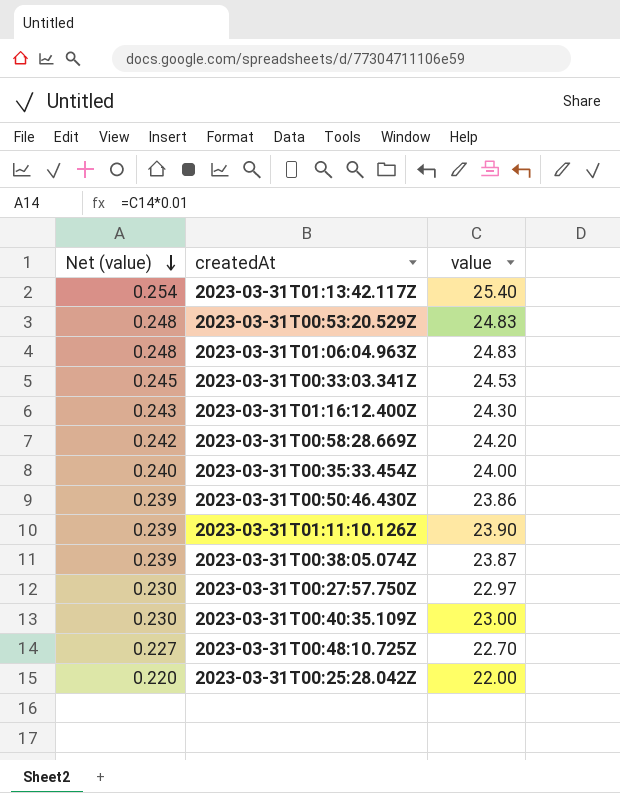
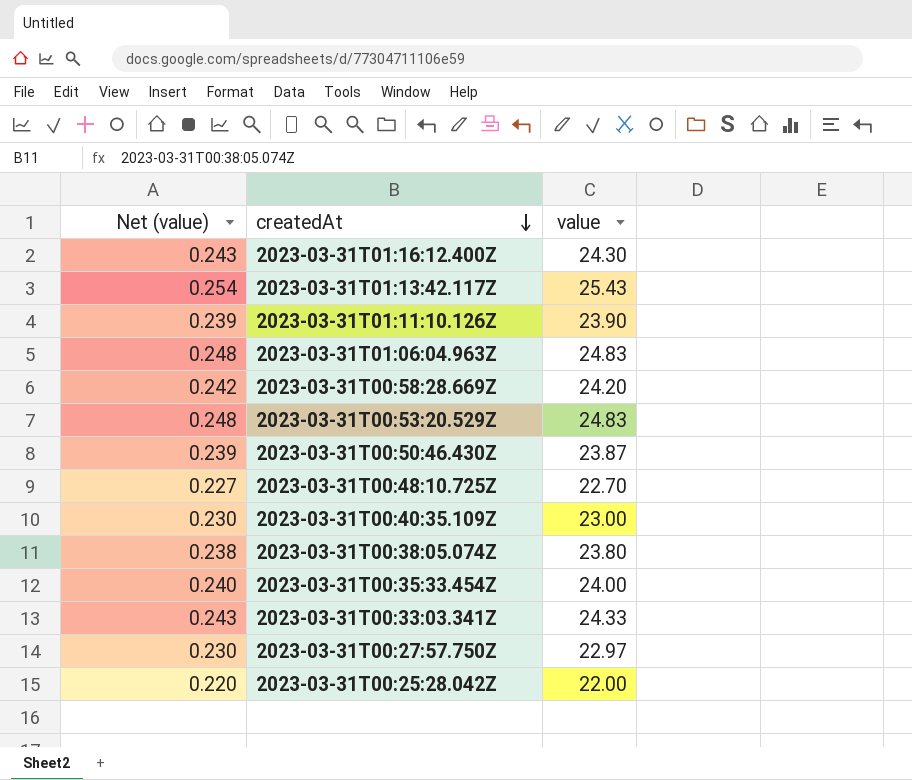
row order: Net (value) descending -> createdAt descending
2023-03-31T01:13:42.117Z | value: 25.40 -> 25.43
2023-03-31T00:50:46.430Z | value: 23.86 -> 23.87
2023-03-31T00:38:05.074Z | Net (value): 0.239 -> 0.238
2023-03-31T00:38:05.074Z | value: 23.87 -> 23.80
2023-03-31T00:33:03.341Z | Net (value): 0.245 -> 0.243
2023-03-31T00:33:03.341Z | value: 24.53 -> 24.33

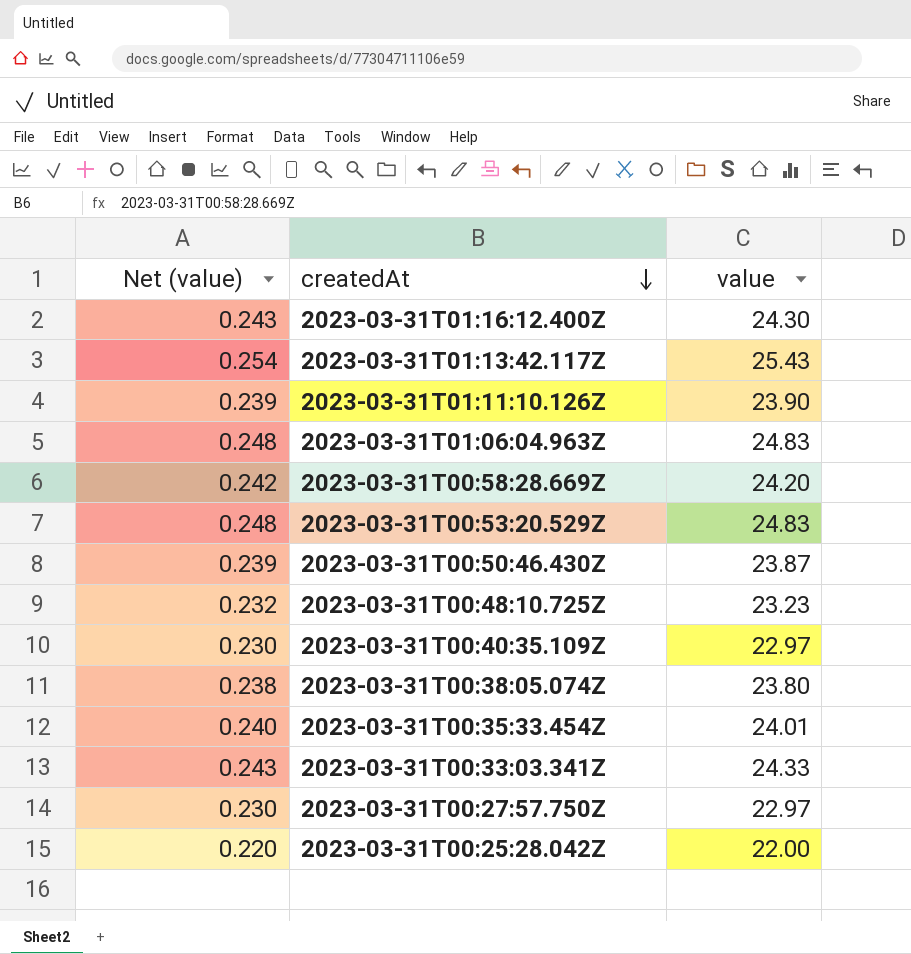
2023-03-31T00:48:10.725Z | Net (value): 0.227 -> 0.232
2023-03-31T00:48:10.725Z | value: 22.70 -> 23.23
2023-03-31T00:40:35.109Z | value: 23.00 -> 22.97
2023-03-31T00:35:33.454Z | value: 24.00 -> 24.01

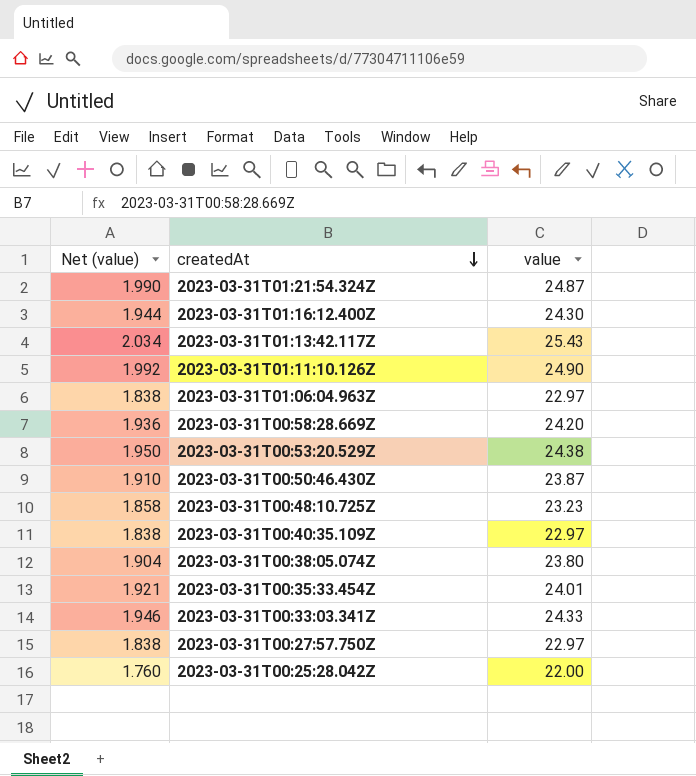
column Net (value) | formula: [value] * 0.01 -> [value] * 0.08
row 2023-03-31T01:21:54.324Z: none -> 1.990 | 24.87
2023-03-31T01:11:10.126Z | value: 23.90 -> 24.90
2023-03-31T01:06:04.963Z | value: 24.83 -> 22.97
2023-03-31T00:53:20.529Z | value: 24.83 -> 24.38

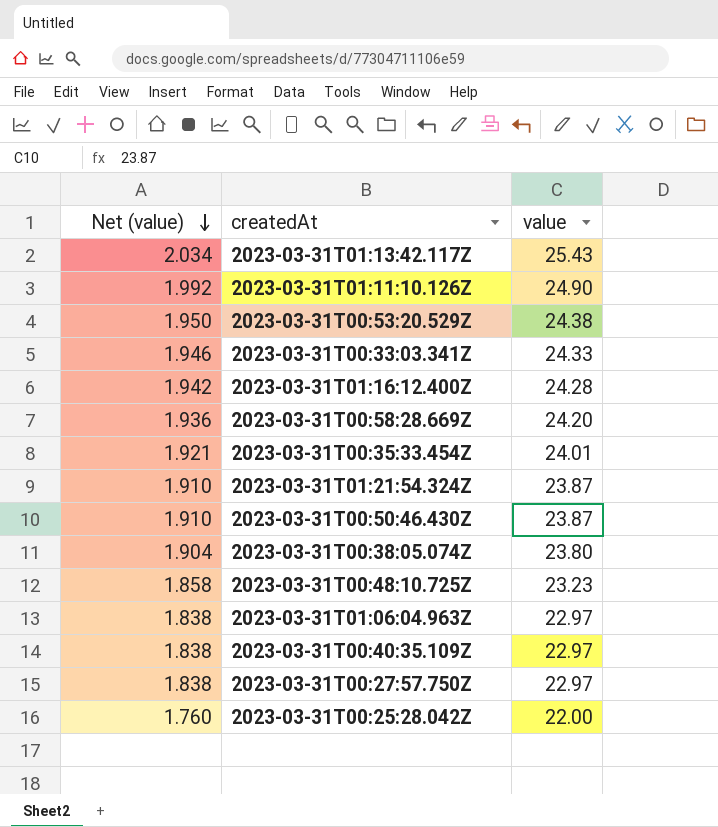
row order: createdAt descending -> Net (value) descending
2023-03-31T01:16:12.400Z | Net (value): 1.944 -> 1.942
2023-03-31T01:16:12.400Z | value: 24.30 -> 24.28
2023-03-31T01:21:54.324Z | Net (value): 1.990 -> 1.910
2023-03-31T01:21:54.324Z | value: 24.87 -> 23.87

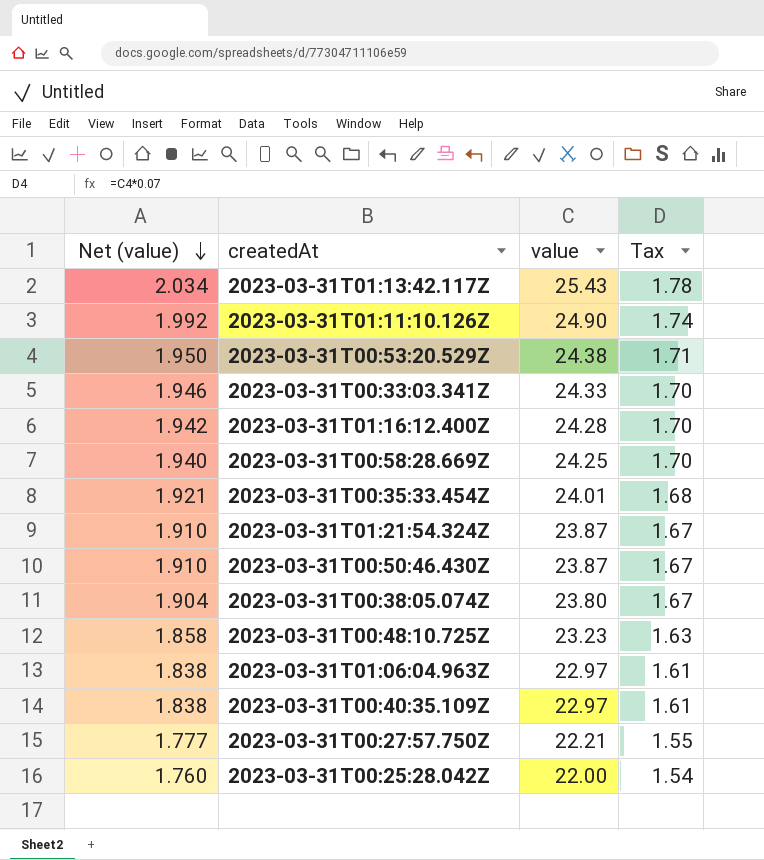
column Tax | formula: none -> [value] * 0.07
2023-03-31T00:58:28.669Z | Net (value): 1.936 -> 1.940
2023-03-31T00:58:28.669Z | value: 24.20 -> 24.25
2023-03-31T00:27:57.750Z | Net (value): 1.838 -> 1.777
2023-03-31T00:27:57.750Z | value: 22.97 -> 22.21

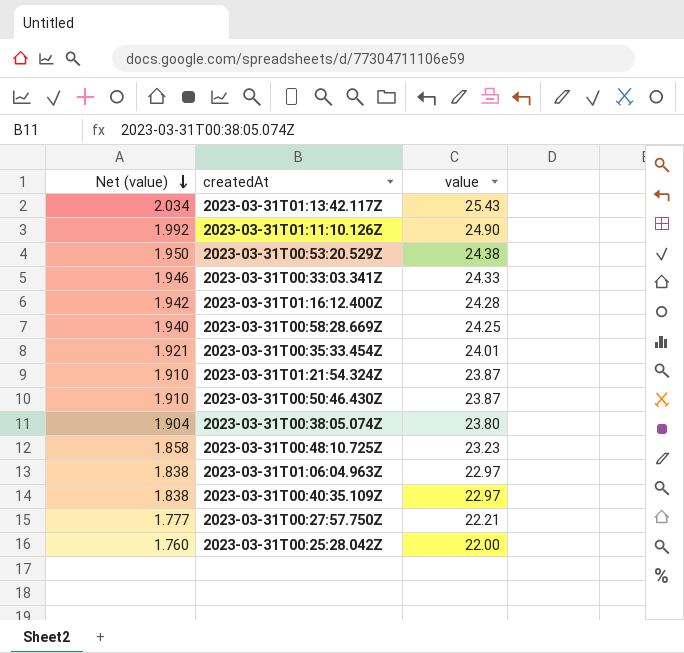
column Tax | formula: [value] * 0.07 -> none

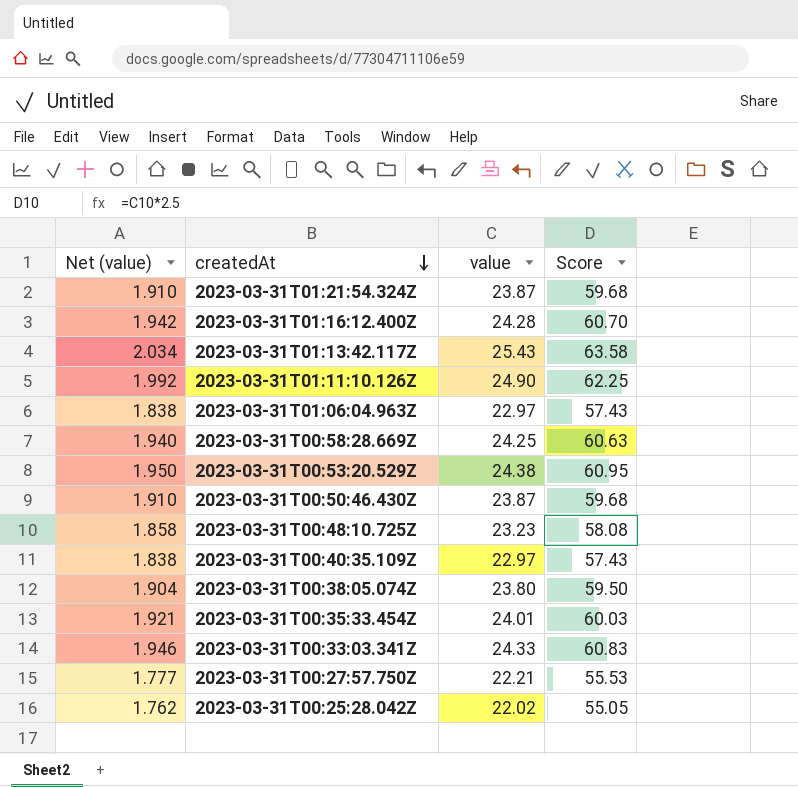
row order: Net (value) descending -> createdAt descending
column Score | formula: none -> [value] * 2.5
2023-03-31T00:25:28.042Z | Net (value): 1.760 -> 1.762
2023-03-31T00:25:28.042Z | value: 22.00 -> 22.02

